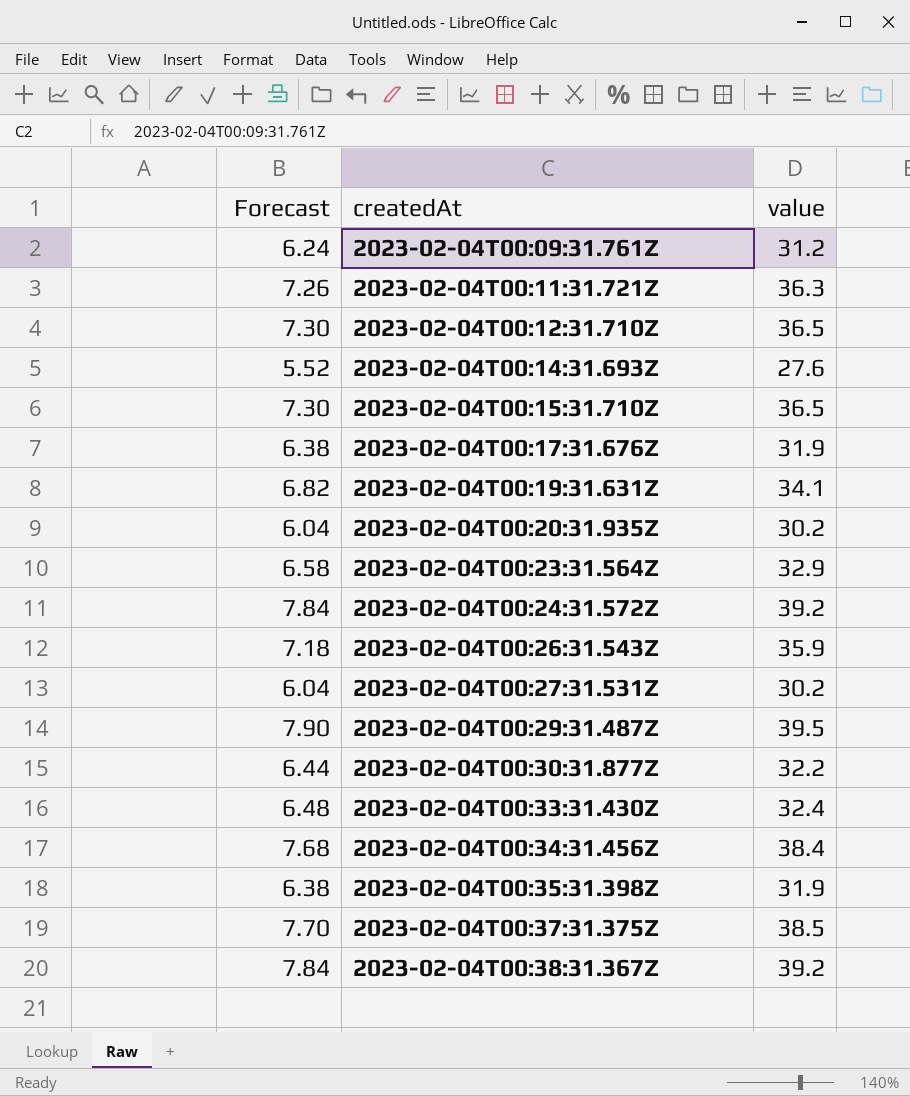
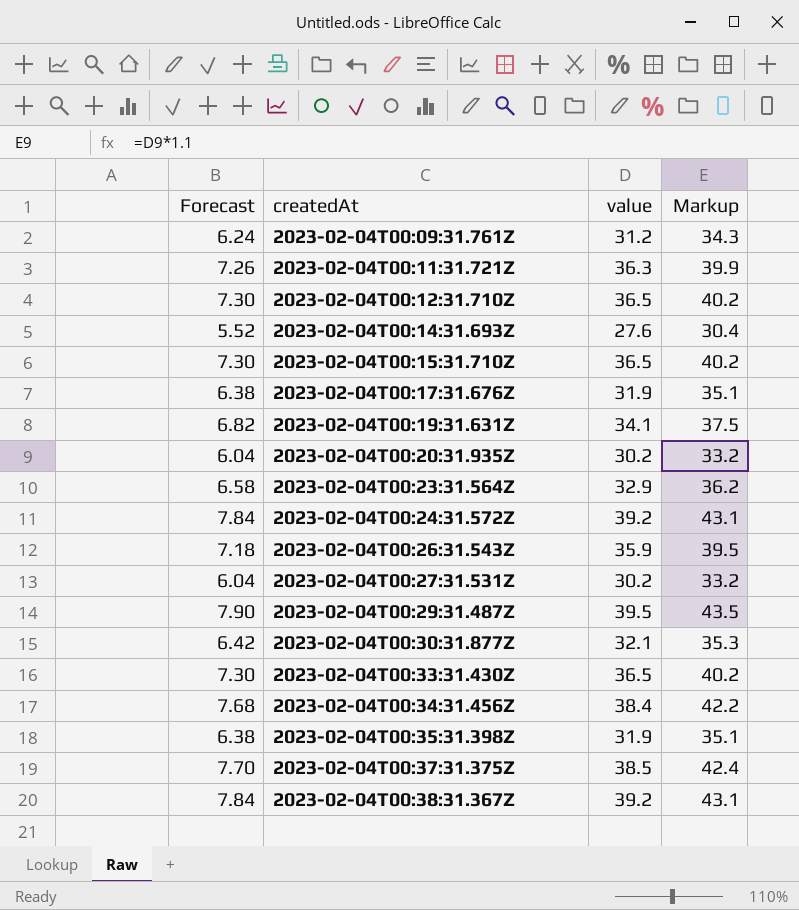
column Markup | formula: none -> [value] * 1.1
2023-02-04T00:30:31.877Z | Forecast: 6.44 -> 6.42
2023-02-04T00:30:31.877Z | value: 32.2 -> 32.1
2023-02-04T00:33:31.430Z | Forecast: 6.48 -> 7.30
2023-02-04T00:33:31.430Z | value: 32.4 -> 36.5

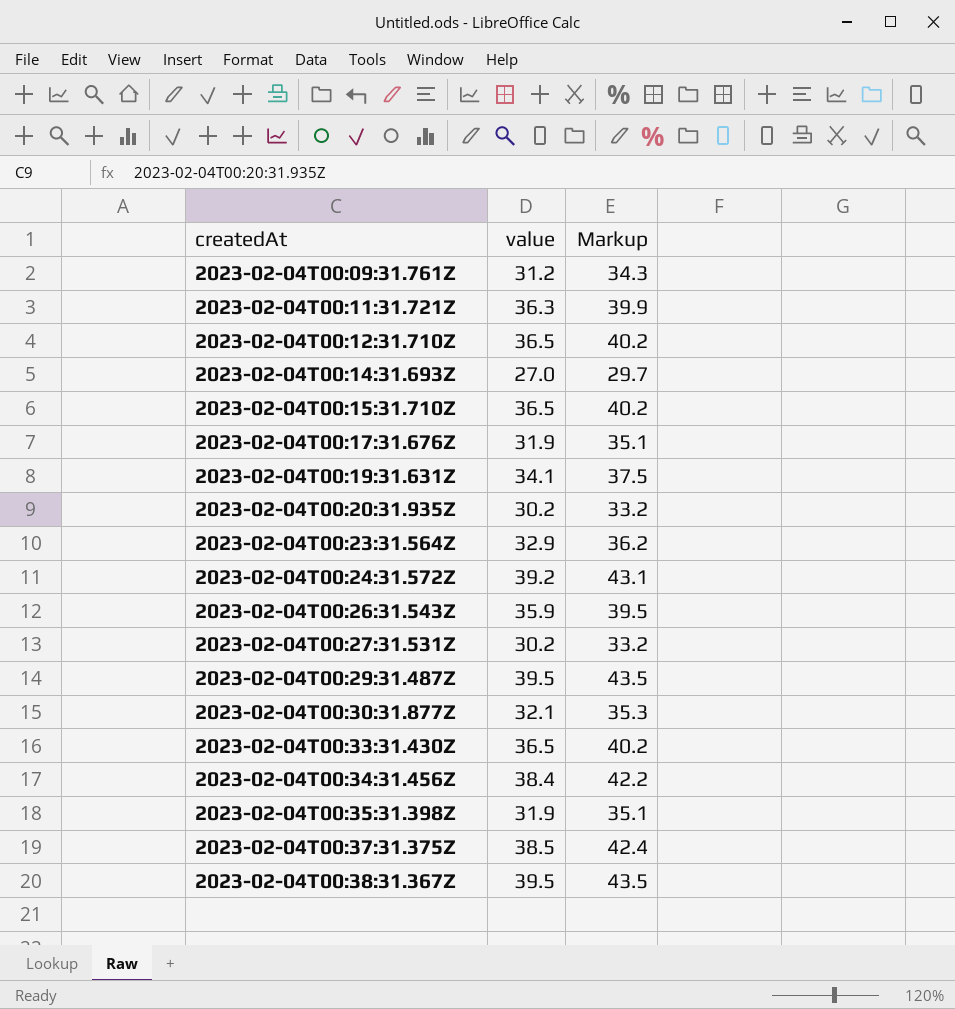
column Forecast | formula: [value] * 0.2 -> none
2023-02-04T00:14:31.693Z | value: 27.6 -> 27.0
2023-02-04T00:14:31.693Z | Markup: 30.4 -> 29.7
2023-02-04T00:38:31.367Z | value: 39.2 -> 39.5
2023-02-04T00:38:31.367Z | Markup: 43.1 -> 43.5

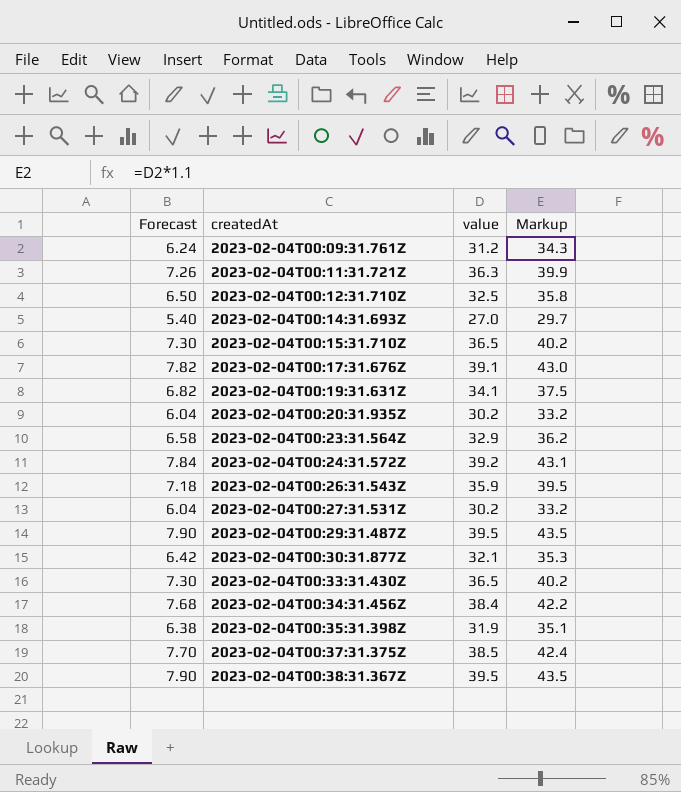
column Forecast | formula: none -> [value] * 0.2
2023-02-04T00:12:31.710Z | value: 36.5 -> 32.5
2023-02-04T00:12:31.710Z | Markup: 40.2 -> 35.8
2023-02-04T00:17:31.676Z | value: 31.9 -> 39.1
2023-02-04T00:17:31.676Z | Markup: 35.1 -> 43.0

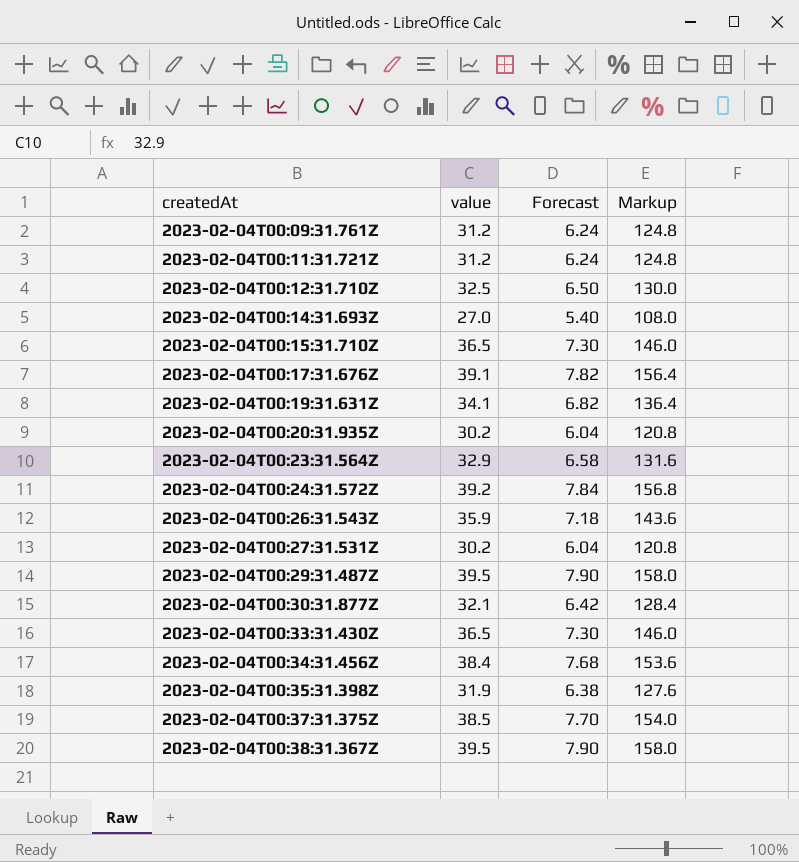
column Forecast | position: 1 -> 3
column Markup | formula: [value] * 1.1 -> [value] * 4
2023-02-04T00:11:31.721Z | value: 36.3 -> 31.2
2023-02-04T00:11:31.721Z | Forecast: 7.26 -> 6.24

